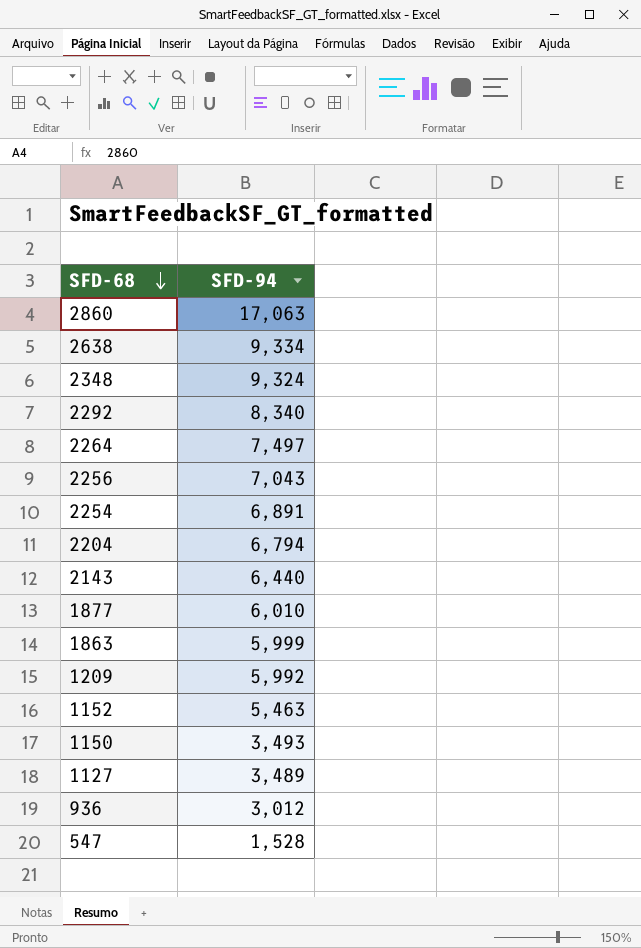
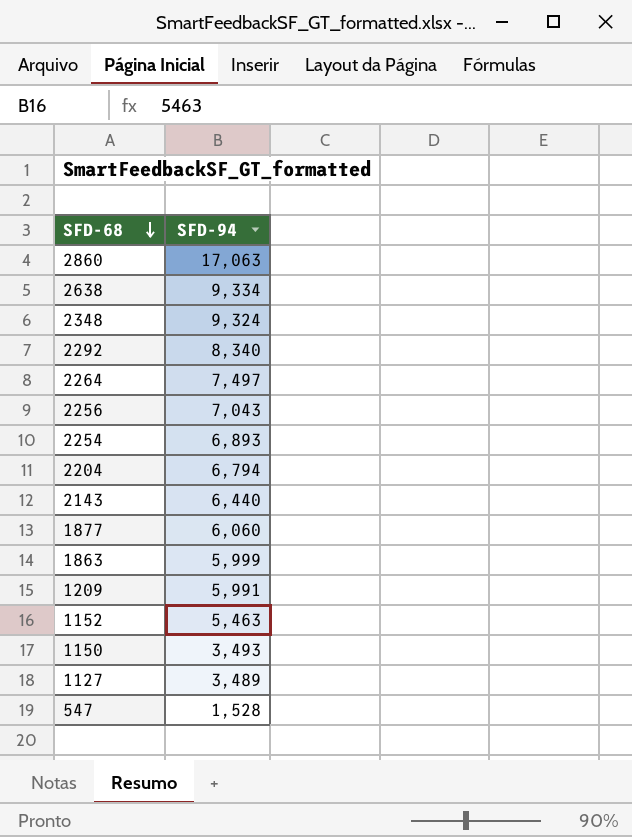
row 936: 3,012 -> none
2254 | SFD-94: 6,891 -> 6,893
1877 | SFD-94: 6,010 -> 6,060
1209 | SFD-94: 5,992 -> 5,991

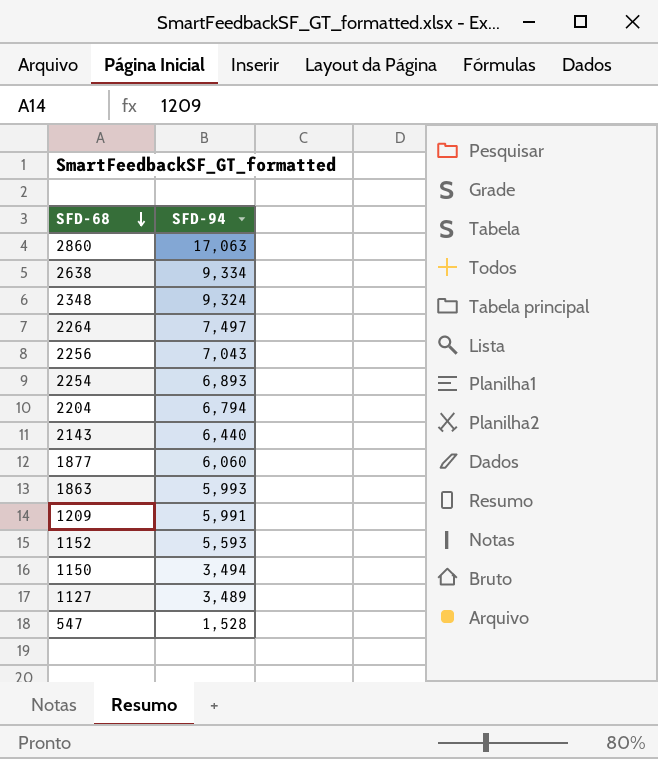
row 2292: 8,340 -> none
1863 | SFD-94: 5,999 -> 5,993
1152 | SFD-94: 5,463 -> 5,593
1150 | SFD-94: 3,493 -> 3,494

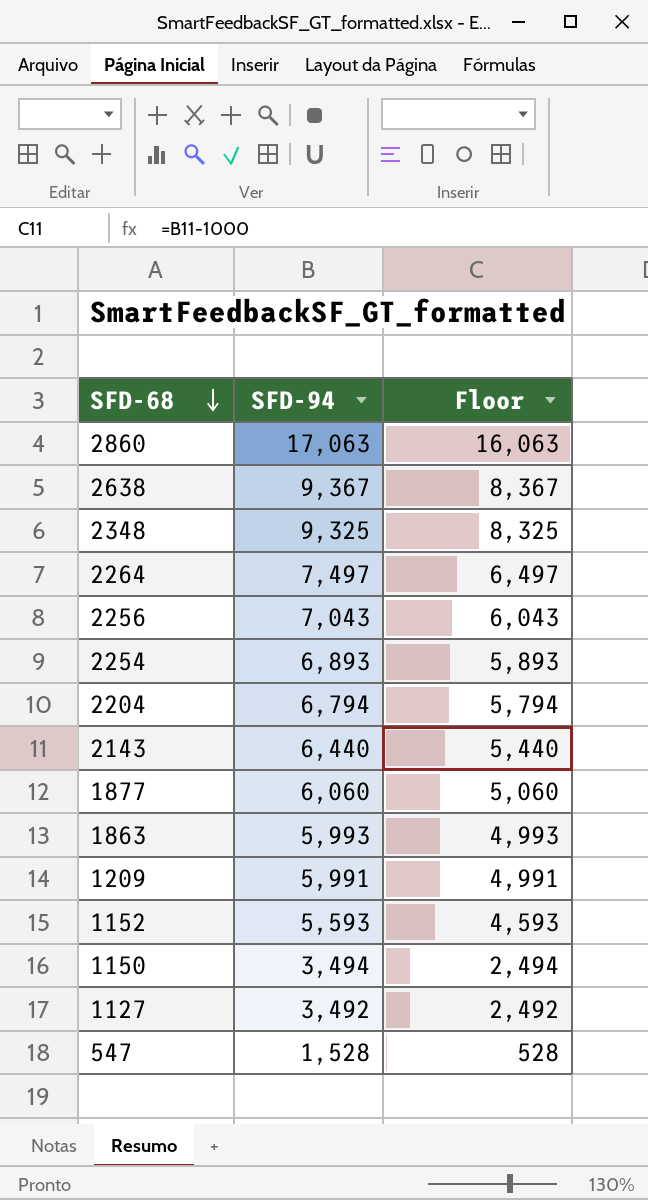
column Floor | formula: none -> [SFD-94] - 1000
2638 | SFD-94: 9,334 -> 9,367
2348 | SFD-94: 9,324 -> 9,325
1127 | SFD-94: 3,489 -> 3,492

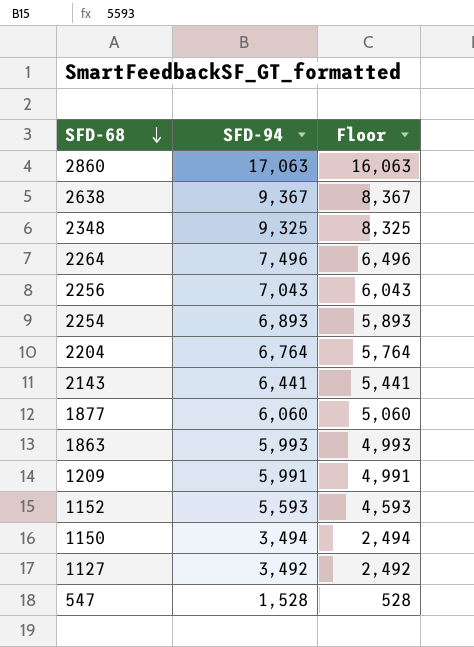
2264 | SFD-94: 7,497 -> 7,496
2264 | Floor: 6,497 -> 6,496
2204 | SFD-94: 6,794 -> 6,764
2204 | Floor: 5,794 -> 5,764
2143 | SFD-94: 6,440 -> 6,441
2143 | Floor: 5,440 -> 5,441

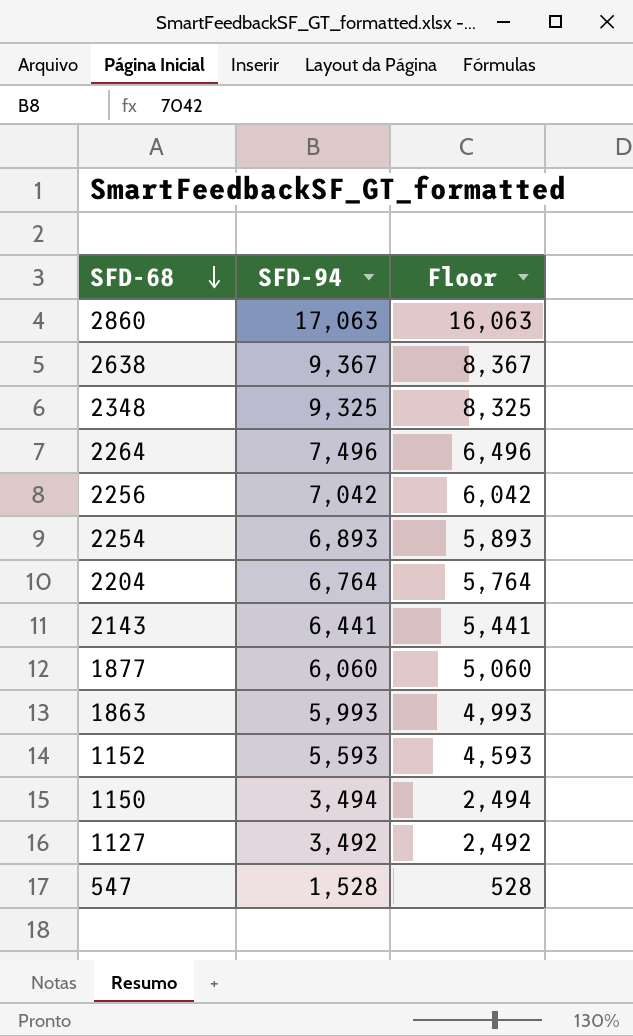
row 1209: 5,991 | 4,991 -> none
2256 | SFD-94: 7,043 -> 7,042
2256 | Floor: 6,043 -> 6,042

